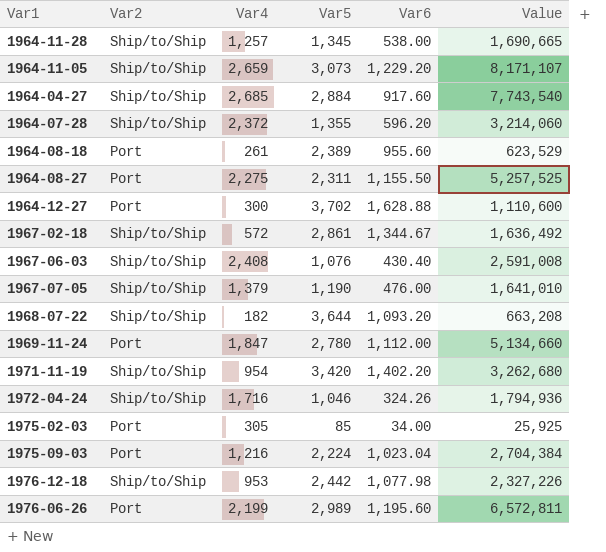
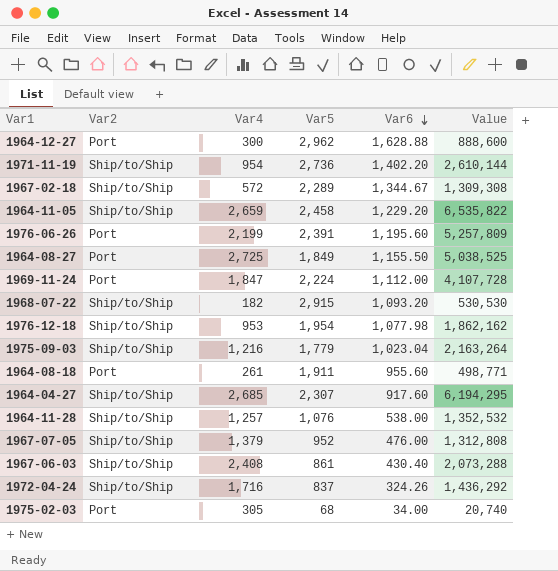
row order: none -> Var6 descending
row 1964-07-28: Ship/to/Ship | 2,372 | 1,355 | 596.20 | 3,214,060 -> none
1964-12-27 | Var5: 3,702 -> 2,962
1964-12-27 | Value: 1,110,600 -> 888,600
1971-11-19 | Var5: 3,420 -> 2,736
1971-11-19 | Value: 3,262,680 -> 2,610,144
1967-02-18 | Var5: 2,861 -> 2,289
1967-02-18 | Value: 1,636,492 -> 1,309,308
1964-11-05 | Var5: 3,073 -> 2,458
1964-11-05 | Value: 8,171,107 -> 6,535,822
1976-06-26 | Var5: 2,989 -> 2,391
1976-06-26 | Value: 6,572,811 -> 5,257,809
1964-08-27 | Var4: 2,275 -> 2,725
1964-08-27 | Var5: 2,311 -> 1,849
1964-08-27 | Value: 5,257,525 -> 5,038,525
1969-11-24 | Var5: 2,780 -> 2,224
1969-11-24 | Value: 5,134,660 -> 4,107,728
1968-07-22 | Var5: 3,644 -> 2,915
1968-07-22 | Value: 663,208 -> 530,530
1976-12-18 | Var5: 2,442 -> 1,954
1976-12-18 | Value: 2,327,226 -> 1,862,162
1975-09-03 | Var2: Port -> Ship/to/Ship
1975-09-03 | Var5: 2,224 -> 1,779
1975-09-03 | Value: 2,704,384 -> 2,163,264
1964-08-18 | Var5: 2,389 -> 1,911
1964-08-18 | Value: 623,529 -> 498,771
1964-04-27 | Var5: 2,884 -> 2,307
1964-04-27 | Value: 7,743,540 -> 6,194,295
1964-11-28 | Var5: 1,345 -> 1,076
1964-11-28 | Value: 1,690,665 -> 1,352,532
1967-07-05 | Var5: 1,190 -> 952
1967-07-05 | Value: 1,641,010 -> 1,312,808
1967-06-03 | Var5: 1,076 -> 861
1967-06-03 | Value: 2,591,008 -> 2,073,288
1972-04-24 | Var5: 1,046 -> 837
1972-04-24 | Value: 1,794,936 -> 1,436,292
1975-02-03 | Var5: 85 -> 68
1975-02-03 | Value: 25,925 -> 20,740

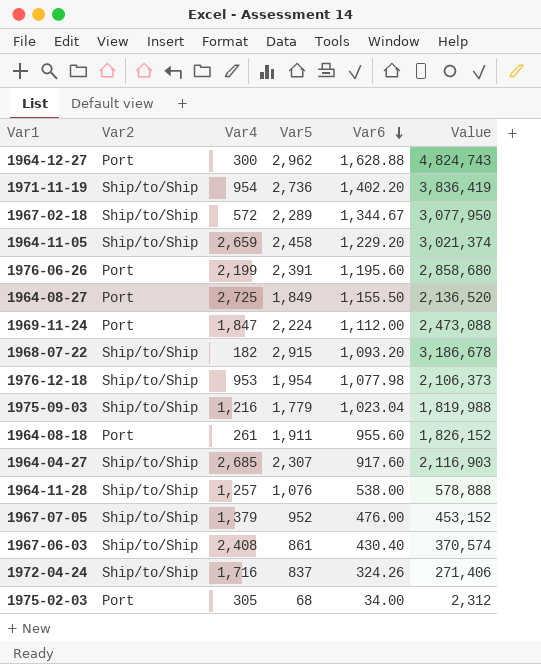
column Value | formula: [Var4] * [Var5] -> [Var5] * [Var6]

